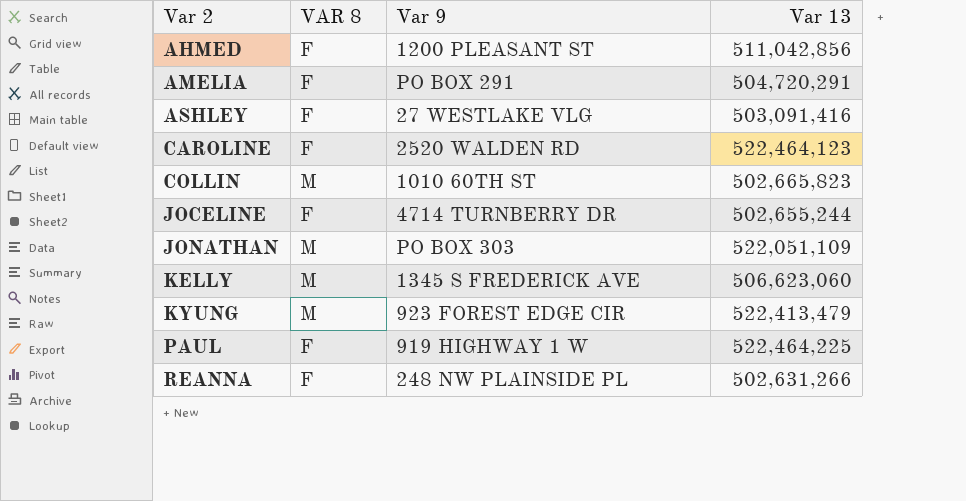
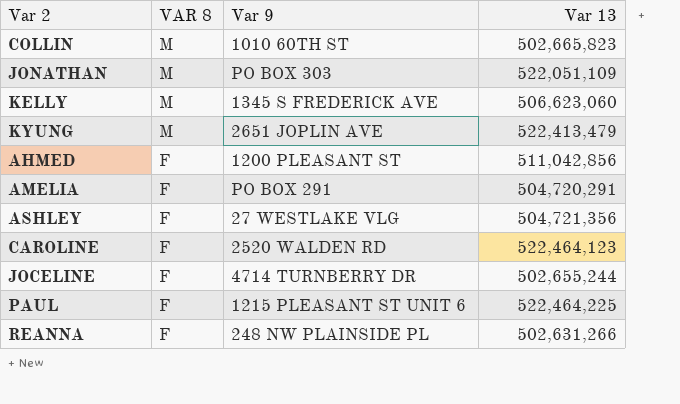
row order: Var 2 ascending -> VAR 8 descending
KYUNG | Var 9: 923 FOREST EDGE CIR -> 2651 JOPLIN AVE
ASHLEY | Var 13: 503,091,416 -> 504,721,356
PAUL | Var 9: 919 HIGHWAY 1 W -> 1215 PLEASANT ST UNIT 6

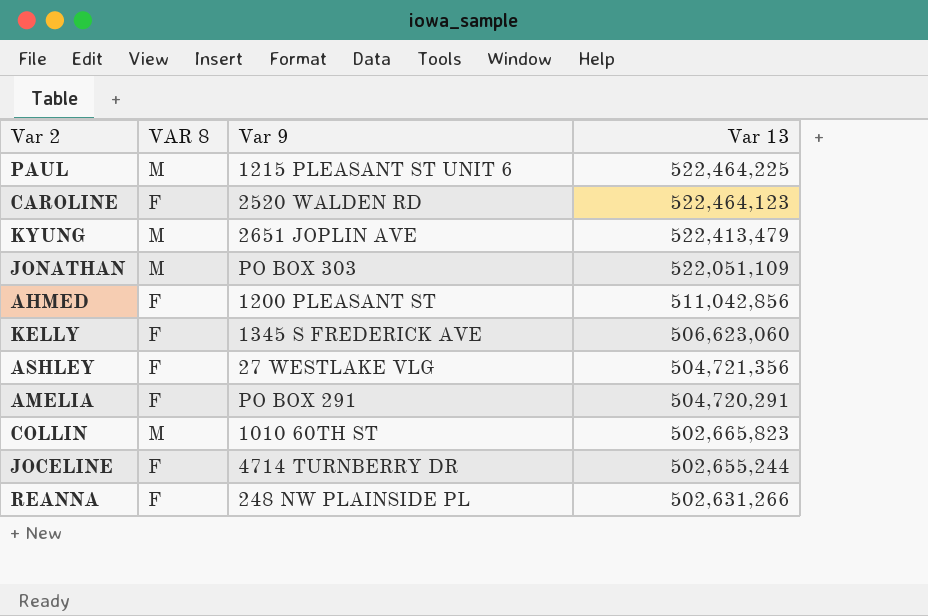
row order: VAR 8 descending -> Var 13 descending
PAUL | VAR 8: F -> M
KELLY | VAR 8: M -> F

